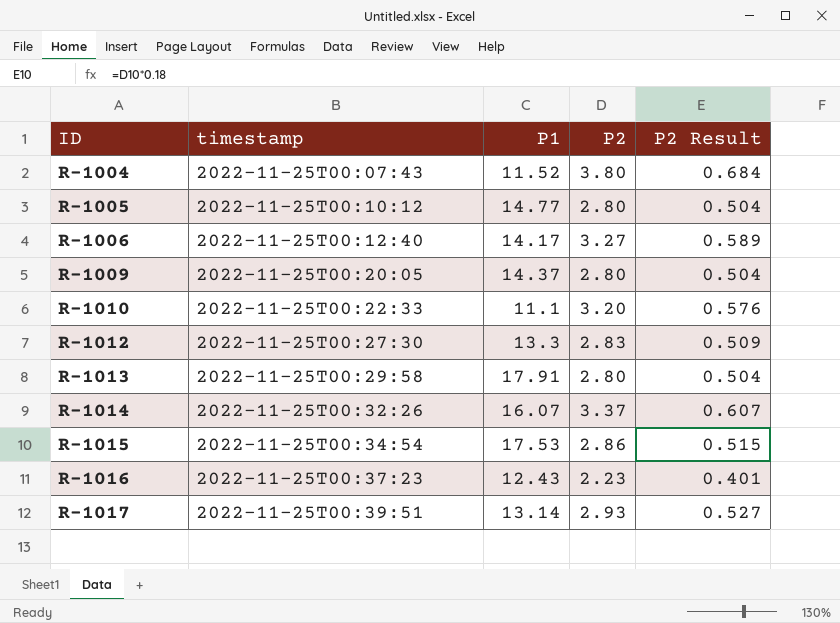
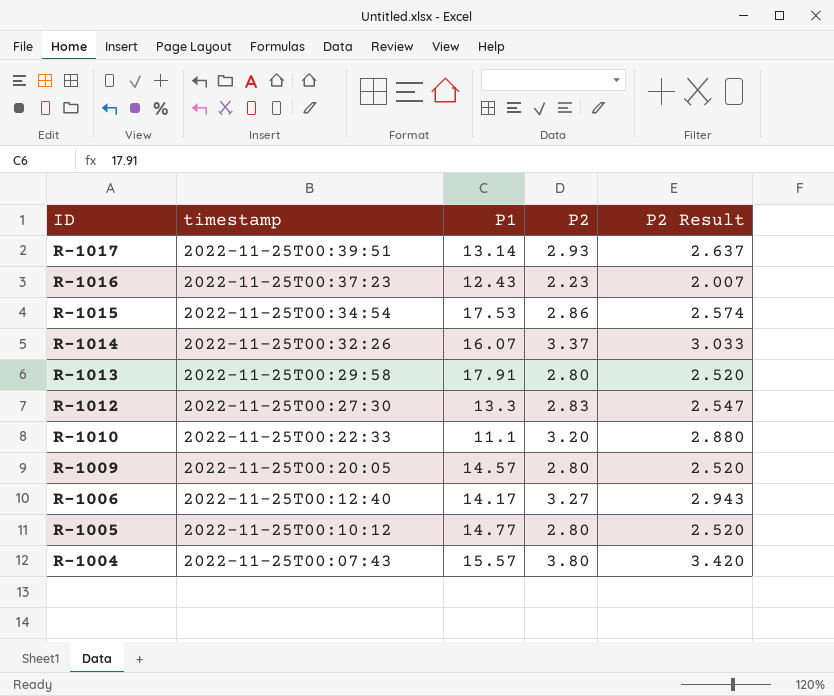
row order: ID ascending -> ID descending
column P2 Result | formula: [P2] * 0.18 -> [P2] * 0.9
R-1009 | P1: 14.37 -> 14.57
R-1004 | P1: 11.52 -> 15.57

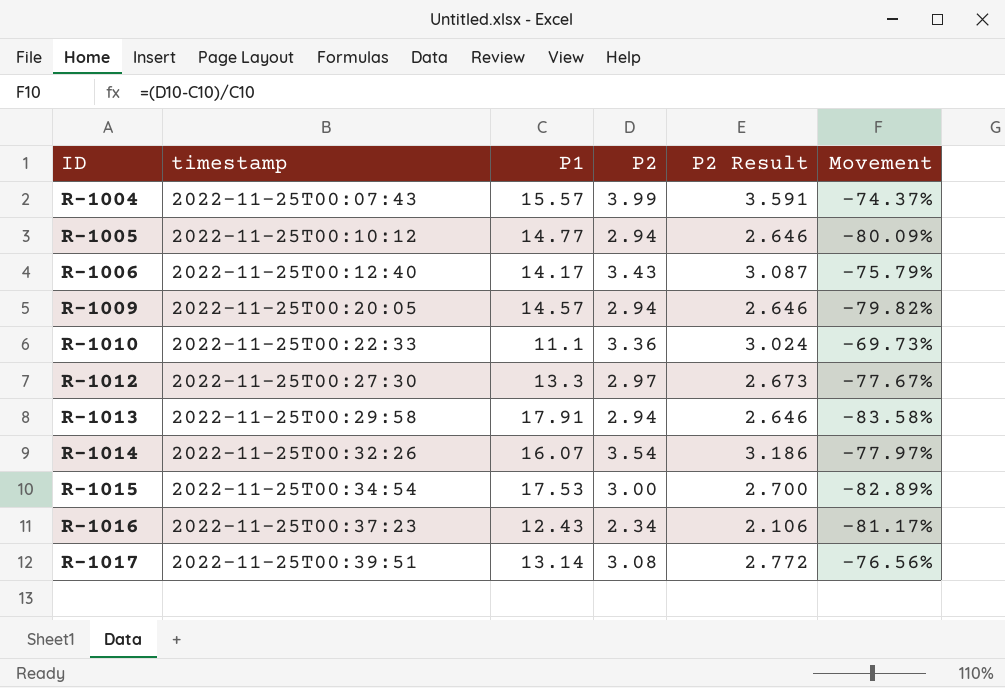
row order: ID descending -> ID ascending
column Movement | formula: none -> ([P2] - [P1]) / [P1]
R-1004 | P2: 3.80 -> 3.99
R-1004 | P2 Result: 3.420 -> 3.591
R-1005 | P2: 2.80 -> 2.94
R-1005 | P2 Result: 2.520 -> 2.646
R-1006 | P2: 3.27 -> 3.43
R-1006 | P2 Result: 2.943 -> 3.087
R-1009 | P2: 2.80 -> 2.94
R-1009 | P2 Result: 2.520 -> 2.646
R-1010 | P2: 3.20 -> 3.36
R-1010 | P2 Result: 2.880 -> 3.024
R-1012 | P2: 2.83 -> 2.97
R-1012 | P2 Result: 2.547 -> 2.673
R-1013 | P2: 2.80 -> 2.94
R-1013 | P2 Result: 2.520 -> 2.646
R-1014 | P2: 3.37 -> 3.54
R-1014 | P2 Result: 3.033 -> 3.186
R-1015 | P2: 2.86 -> 3.00
R-1015 | P2 Result: 2.574 -> 2.700
R-1016 | P2: 2.23 -> 2.34
R-1016 | P2 Result: 2.007 -> 2.106
R-1017 | P2: 2.93 -> 3.08
R-1017 | P2 Result: 2.637 -> 2.772

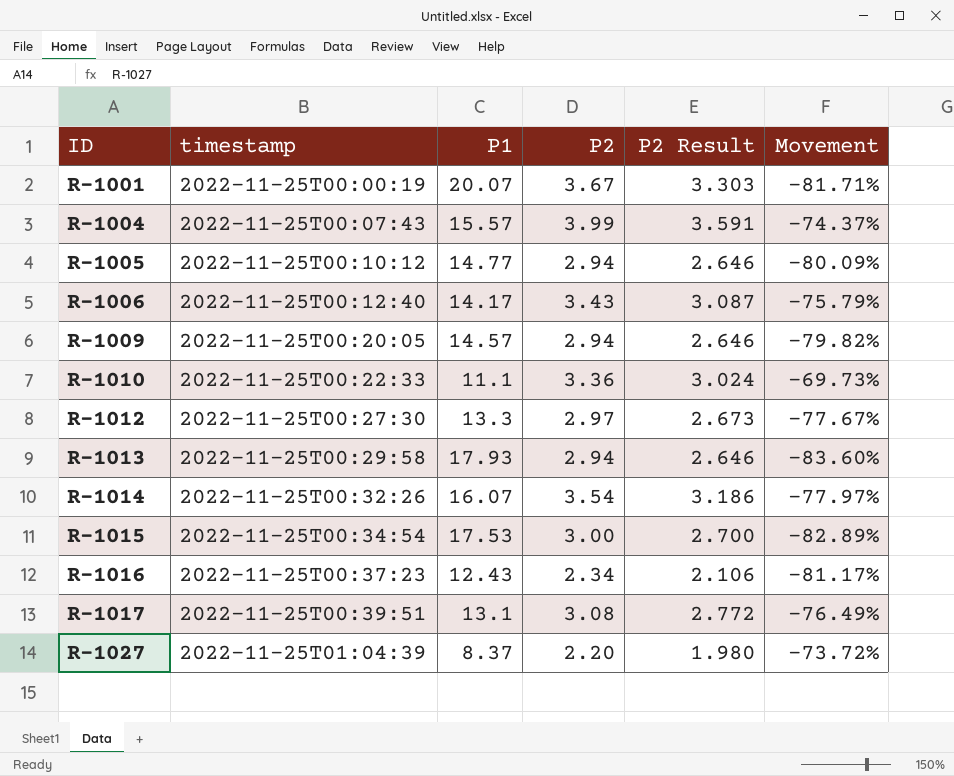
row R-1001: none -> 2022-11-25T00:00:19 | 20.07 | 3.67 | 3.303 | -81.71%
R-1013 | P1: 17.91 -> 17.93
R-1013 | Movement: -83.58% -> -83.60%
R-1017 | P1: 13.14 -> 13.1
R-1017 | Movement: -76.56% -> -76.49%
row R-1027: none -> 2022-11-25T01:04:39 | 8.37 | 2.20 | 1.980 | -73.72%

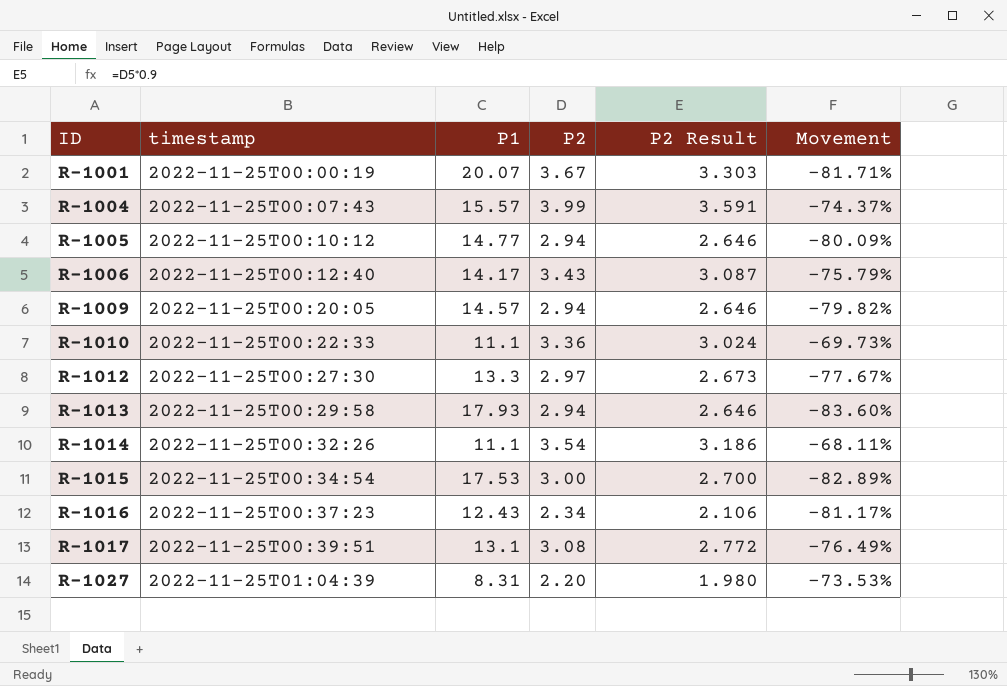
R-1014 | P1: 16.07 -> 11.1
R-1014 | Movement: -77.97% -> -68.11%
R-1027 | P1: 8.37 -> 8.31
R-1027 | Movement: -73.72% -> -73.53%

